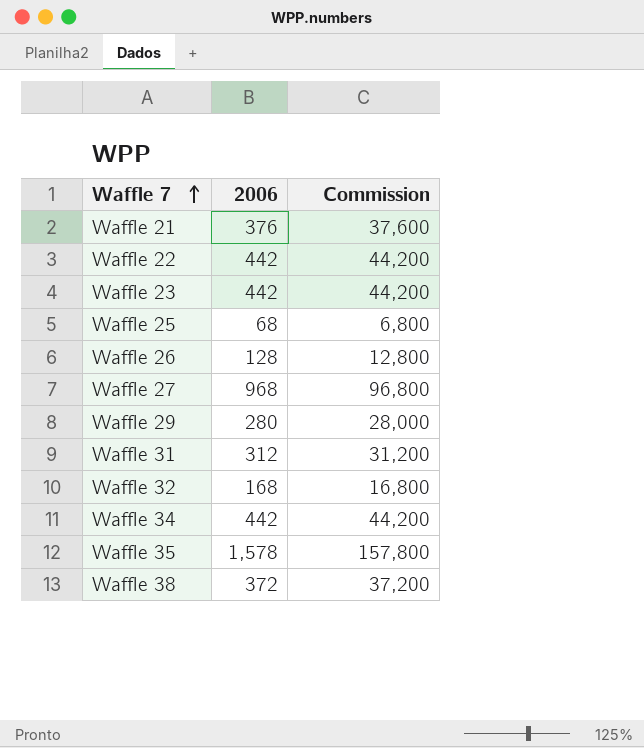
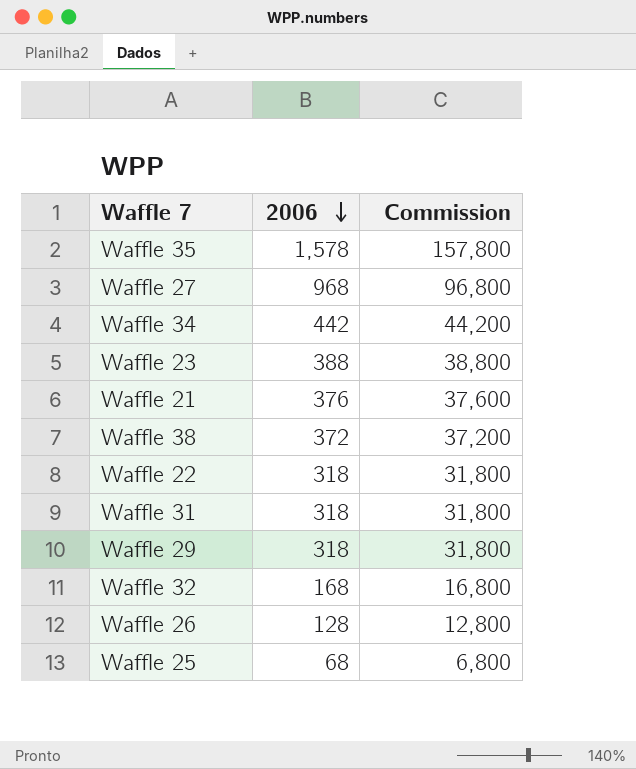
row order: Waffle 7 ascending -> 2006 descending
Waffle 23 | 2006: 442 -> 388
Waffle 23 | Commission: 44,200 -> 38,800
Waffle 22 | 2006: 442 -> 318
Waffle 22 | Commission: 44,200 -> 31,800
Waffle 31 | 2006: 312 -> 318
Waffle 31 | Commission: 31,200 -> 31,800
Waffle 29 | 2006: 280 -> 318
Waffle 29 | Commission: 28,000 -> 31,800

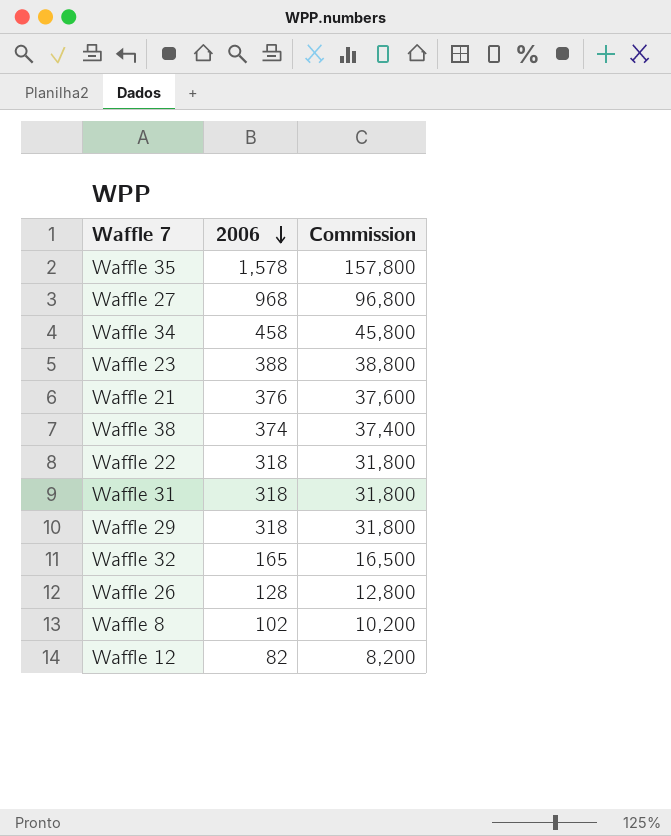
row Waffle 25: 68 | 6,800 -> none
Waffle 34 | 2006: 442 -> 458
Waffle 34 | Commission: 44,200 -> 45,800
Waffle 38 | 2006: 372 -> 374
Waffle 38 | Commission: 37,200 -> 37,400
Waffle 32 | 2006: 168 -> 165
Waffle 32 | Commission: 16,800 -> 16,500
row Waffle 8: none -> 102 | 10,200
row Waffle 12: none -> 82 | 8,200

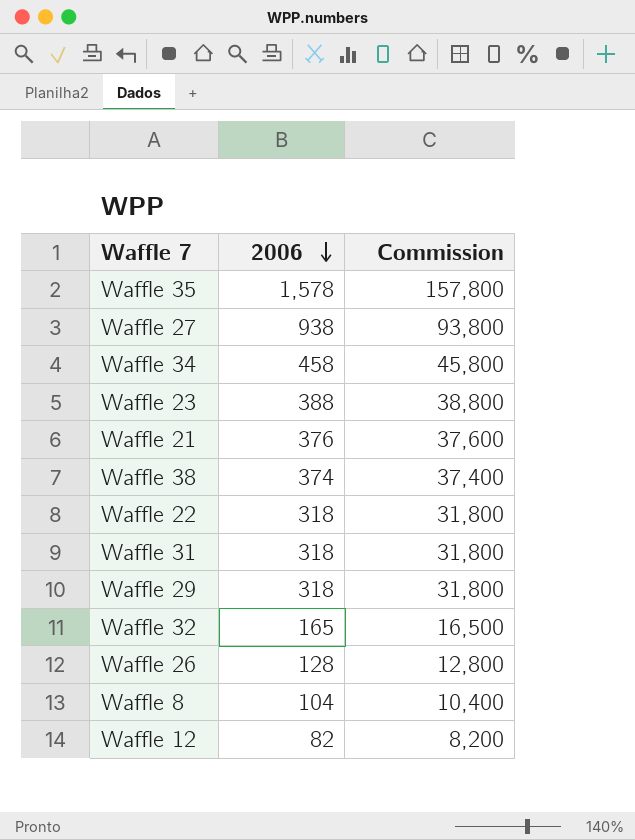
Waffle 27 | 2006: 968 -> 938
Waffle 27 | Commission: 96,800 -> 93,800
Waffle 8 | 2006: 102 -> 104
Waffle 8 | Commission: 10,200 -> 10,400

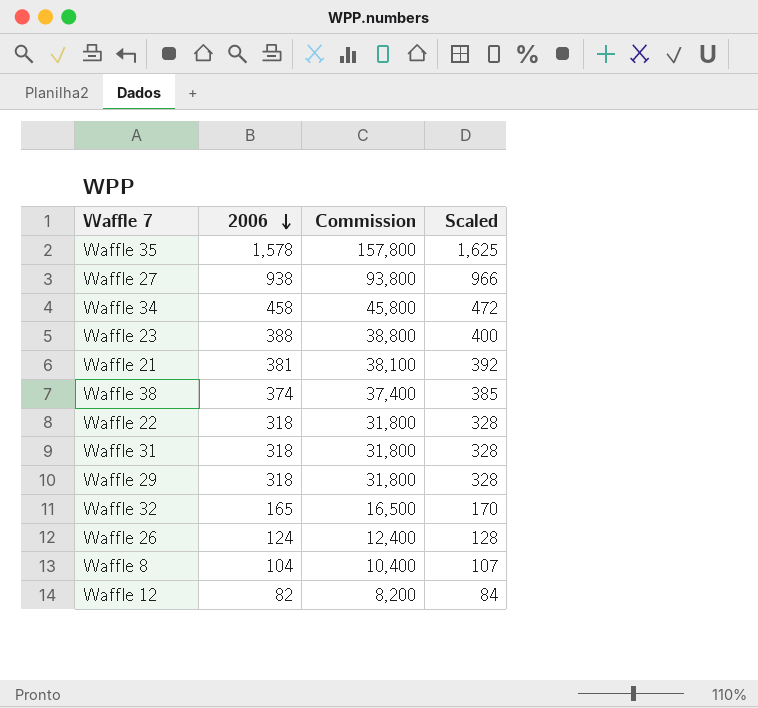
column Scaled | formula: none -> [2006] * 1.03
Waffle 21 | 2006: 376 -> 381
Waffle 21 | Commission: 37,600 -> 38,100
Waffle 26 | 2006: 128 -> 124
Waffle 26 | Commission: 12,800 -> 12,400

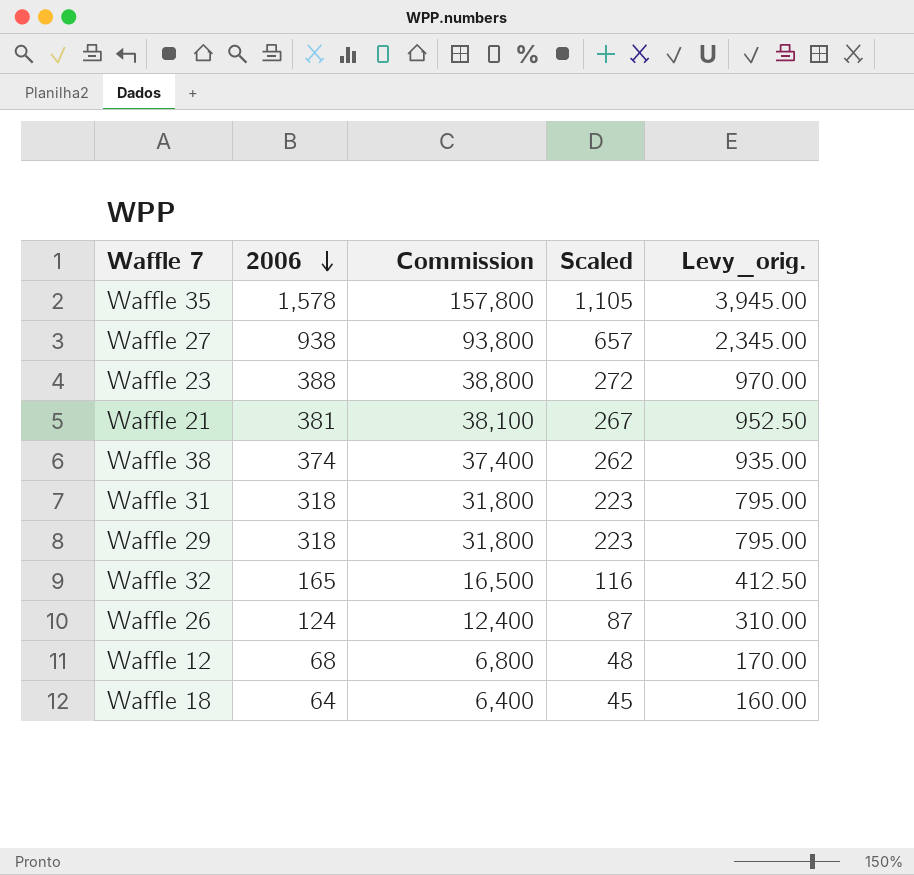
column Scaled | formula: [2006] * 1.03 -> [2006] * 0.7
column Levy_orig. | formula: none -> [2006] * 2.5
row Waffle 34: 458 | 45,800 | 472 -> none
row Waffle 22: 318 | 31,800 | 328 -> none
row Waffle 8: 104 | 10,400 | 107 -> none
Waffle 12 | 2006: 82 -> 68
Waffle 12 | Commission: 8,200 -> 6,800
row Waffle 18: none -> 64 | 6,400 | 45 | 160.00

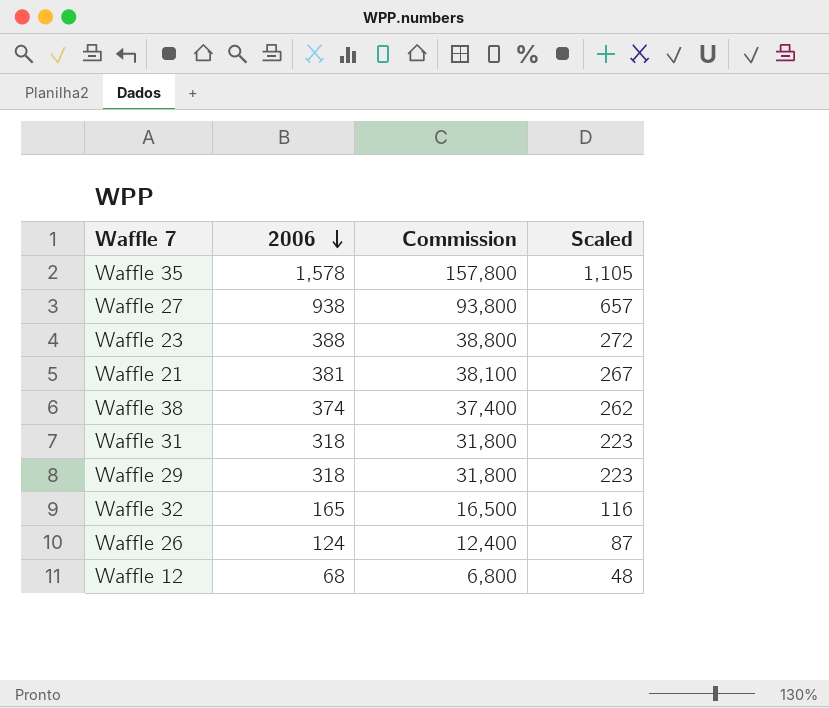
column Levy_orig. | formula: [2006] * 2.5 -> none
row Waffle 18: 64 | 6,400 | 45 | 160.00 -> none

